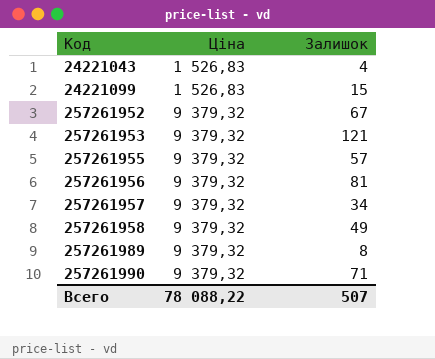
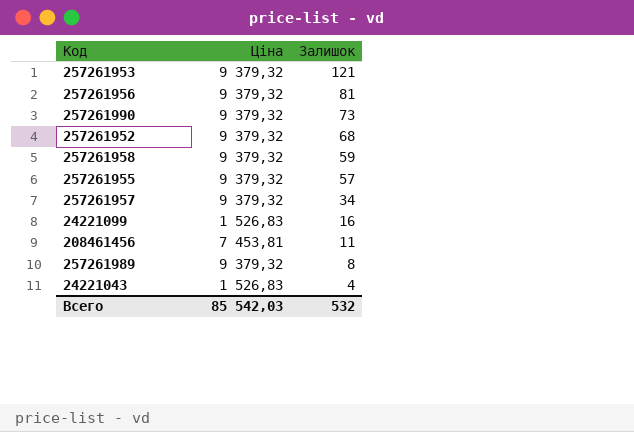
row order: Код ascending -> Залишок descending
257261990 | Залишок: 71 -> 73
257261952 | Залишок: 67 -> 68
257261958 | Залишок: 49 -> 59
24221099 | Залишок: 15 -> 16
row 208461456: none -> 7 453,81 | 11
Всего | Ціна: 78 088,22 -> 85 542,03
Всего | Залишок: 507 -> 532

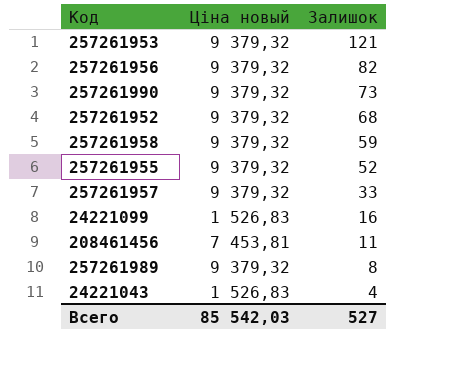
column name: Ціна -> Ціна новый
257261956 | Залишок: 81 -> 82
257261955 | Залишок: 57 -> 52
257261957 | Залишок: 34 -> 33
Всего | Залишок: 532 -> 527

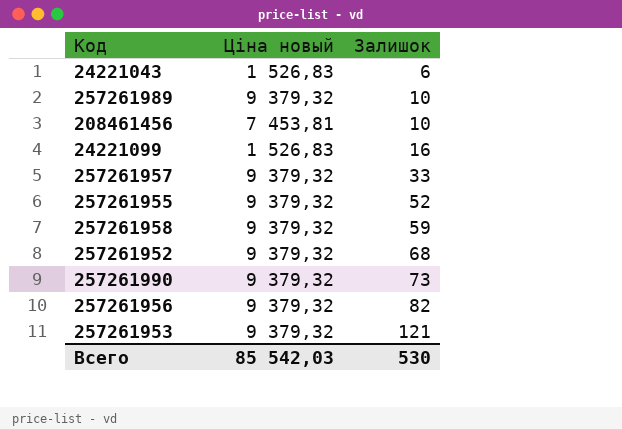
row order: Залишок descending -> Залишок ascending
24221043 | Залишок: 4 -> 6
257261989 | Залишок: 8 -> 10
208461456 | Залишок: 11 -> 10
Всего | Залишок: 527 -> 530

